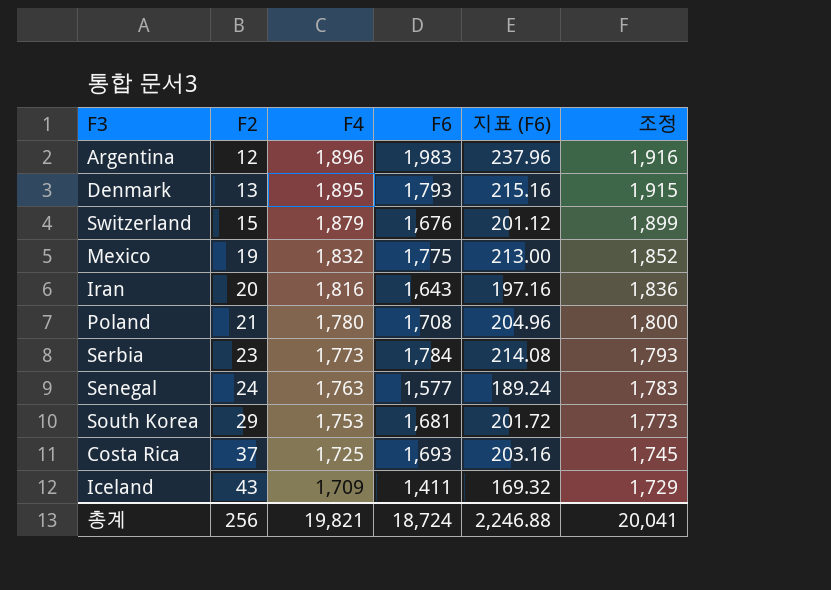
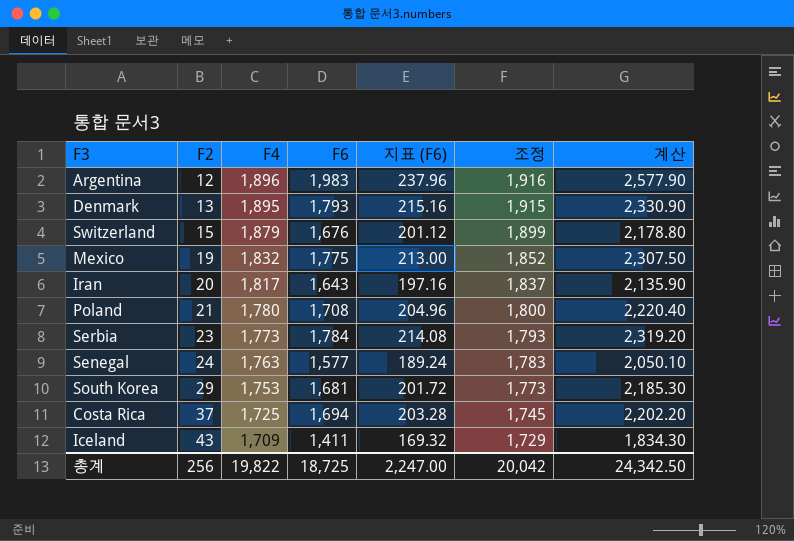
column 계산 | formula: none -> [F6] * 1.3
Iran | F4: 1,816 -> 1,817
Iran | 조정: 1,836 -> 1,837
Costa Rica | F6: 1,693 -> 1,694
Costa Rica | 지표 (F6): 203.16 -> 203.28
총계 | F4: 19,821 -> 19,822
총계 | F6: 18,724 -> 18,725
총계 | 지표 (F6): 2,246.88 -> 2,247.00
총계 | 조정: 20,041 -> 20,042

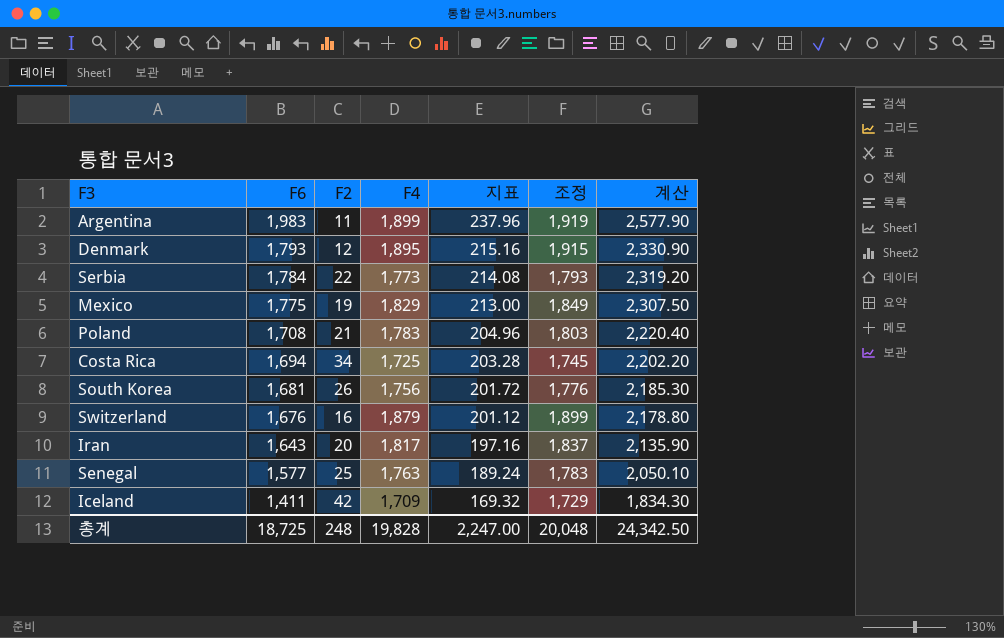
row order: F2 ascending -> F6 descending
column F6 | position: 4 -> 2
column name: 지표 (F6) -> 지표
Argentina | F2: 12 -> 11
Argentina | F4: 1,896 -> 1,899
Argentina | 조정: 1,916 -> 1,919
Denmark | F2: 13 -> 12
Serbia | F2: 23 -> 22
Mexico | F4: 1,832 -> 1,829
Mexico | 조정: 1,852 -> 1,849
Poland | F4: 1,780 -> 1,783
Poland | 조정: 1,800 -> 1,803
Costa Rica | F2: 37 -> 34
South Korea | F2: 29 -> 26
South Korea | F4: 1,753 -> 1,756
South Korea | 조정: 1,773 -> 1,776
Switzerland | F2: 15 -> 16
Senegal | F2: 24 -> 25
Iceland | F2: 43 -> 42
총계 | F2: 256 -> 248
총계 | F4: 19,822 -> 19,828
총계 | 조정: 20,042 -> 20,048

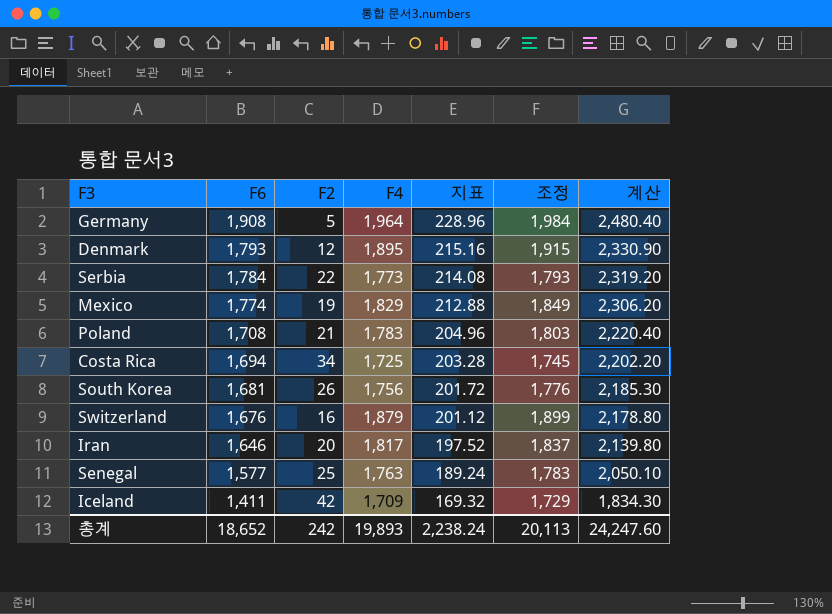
row Argentina: 1,983 | 11 | 1,899 | 237.96 | 1,919 | 2,577.90 -> none
row Germany: none -> 1,908 | 5 | 1,964 | 228.96 | 1,984 | 2,480.40
Mexico | F6: 1,775 -> 1,774
Mexico | 지표: 213.00 -> 212.88
Mexico | 계산: 2,307.50 -> 2,306.20
Iran | F6: 1,643 -> 1,646
Iran | 지표: 197.16 -> 197.52
Iran | 계산: 2,135.90 -> 2,139.80
총계 | F6: 18,725 -> 18,652
총계 | F2: 248 -> 242
총계 | F4: 19,828 -> 19,893
총계 | 지표: 2,247.00 -> 2,238.24
총계 | 조정: 20,048 -> 20,113
총계 | 계산: 24,342.50 -> 24,247.60

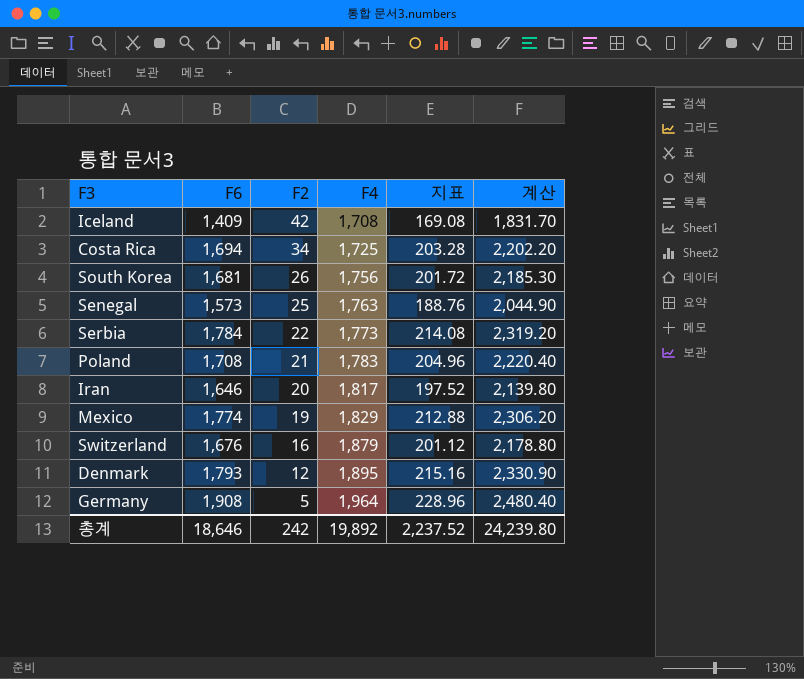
row order: F6 descending -> F2 descending
column 조정 | formula: [F4] + 20 -> none
Iceland | F6: 1,411 -> 1,409
Iceland | F4: 1,709 -> 1,708
Iceland | 지표: 169.32 -> 169.08
Iceland | 계산: 1,834.30 -> 1,831.70
Senegal | F6: 1,577 -> 1,573
Senegal | 지표: 189.24 -> 188.76
Senegal | 계산: 2,050.10 -> 2,044.90
총계 | F6: 18,652 -> 18,646
총계 | F4: 19,893 -> 19,892
총계 | 지표: 2,238.24 -> 2,237.52
총계 | 계산: 24,247.60 -> 24,239.80

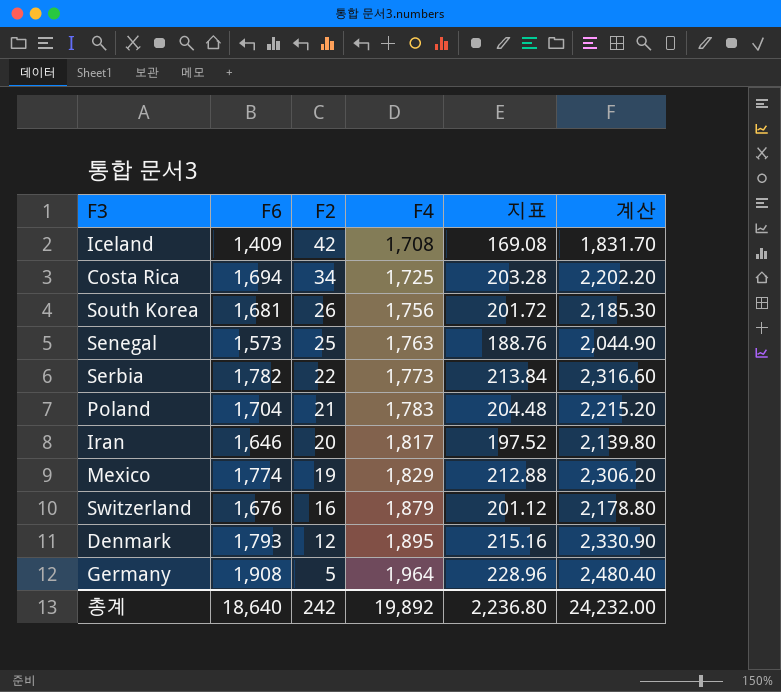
Serbia | F6: 1,784 -> 1,782
Serbia | 지표: 214.08 -> 213.84
Serbia | 계산: 2,319.20 -> 2,316.60
Poland | F6: 1,708 -> 1,704
Poland | 지표: 204.96 -> 204.48
Poland | 계산: 2,220.40 -> 2,215.20
총계 | F6: 18,646 -> 18,640
총계 | 지표: 2,237.52 -> 2,236.80
총계 | 계산: 24,239.80 -> 24,232.00

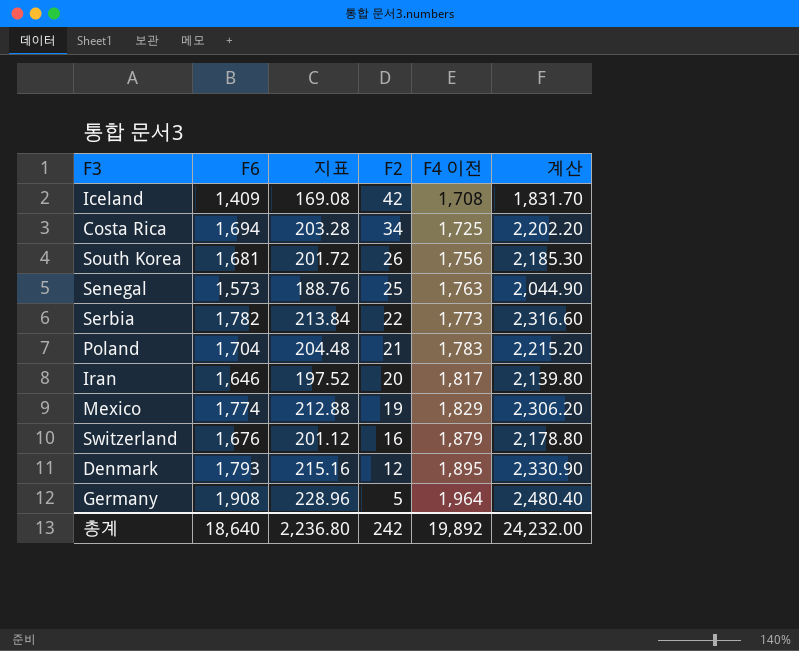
column 지표 | position: 5 -> 3
column name: F4 -> F4 이전

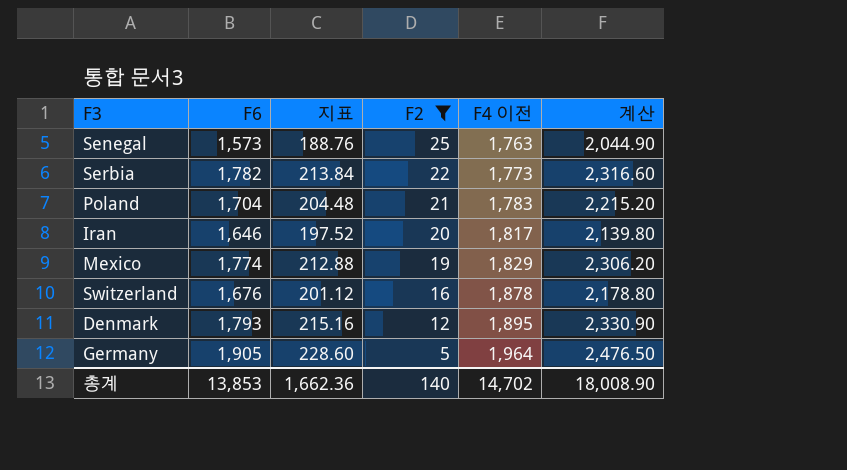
filter: none -> F2 <= 25
Switzerland | F4 이전: 1,879 -> 1,878
Germany | F6: 1,908 -> 1,905
Germany | 지표: 228.96 -> 228.60
Germany | 계산: 2,480.40 -> 2,476.50
총계 | F6: 18,640 -> 13,853
총계 | 지표: 2,236.80 -> 1,662.36
총계 | F2: 242 -> 140
총계 | F4 이전: 19,892 -> 14,702
총계 | 계산: 24,232.00 -> 18,008.90

